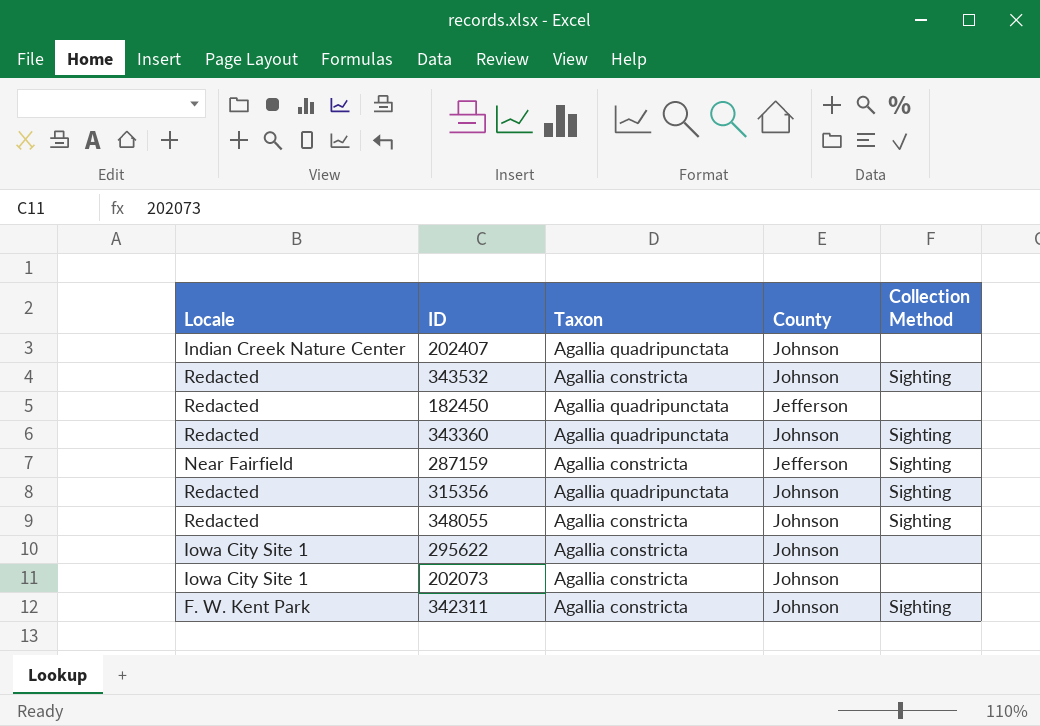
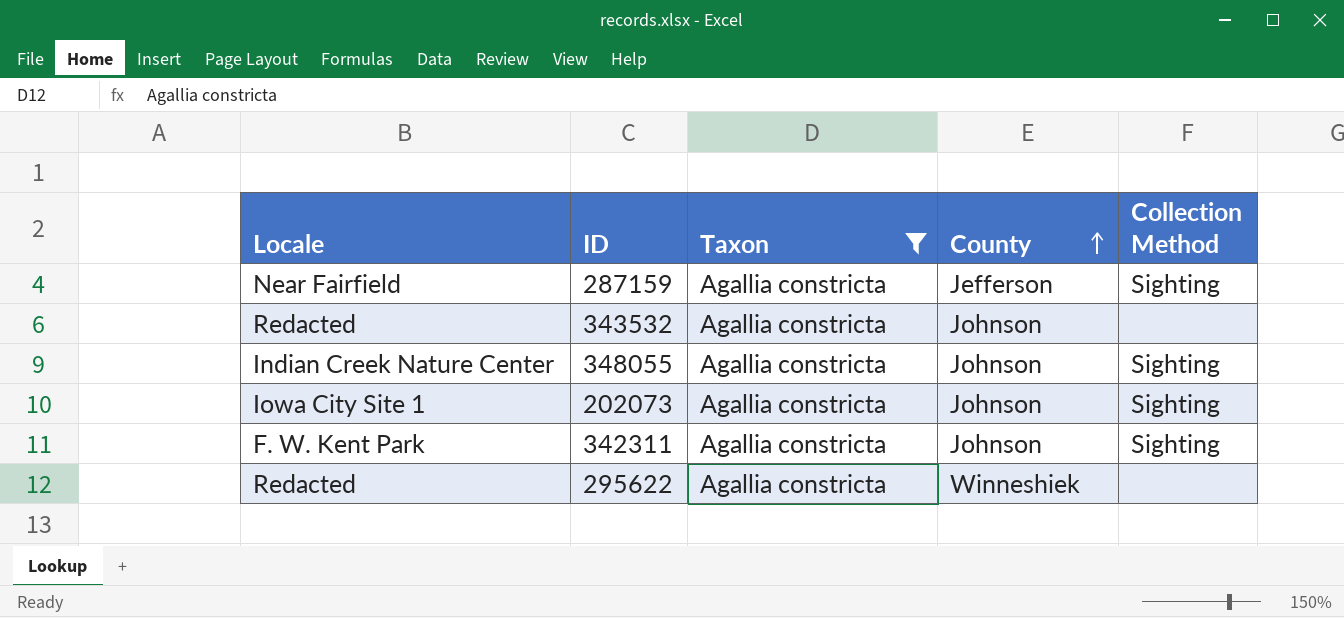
filter: none -> Taxon = Agallia constricta
row order: none -> County ascending
343532 | Collection Method: Sighting -> none
348055 | Locale: Redacted -> Indian Creek Nature Center
202073 | Collection Method: none -> Sighting
295622 | Locale: Iowa City Site 1 -> Redacted
295622 | County: Johnson -> Winneshiek

